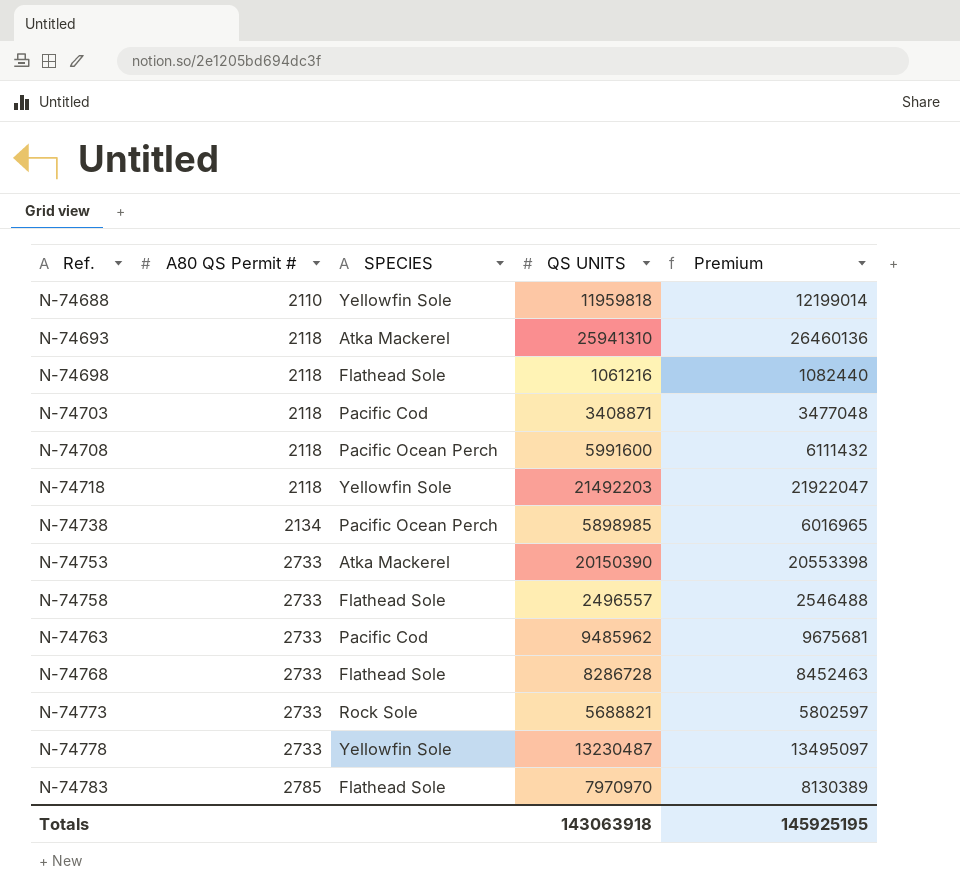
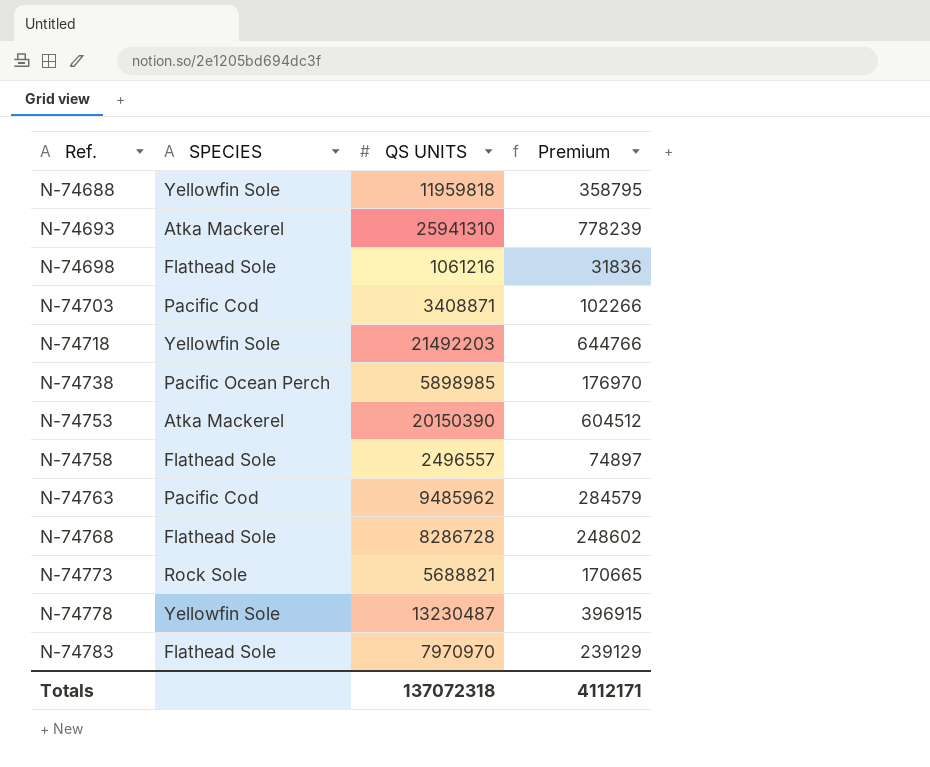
column A80 QS Permit # | position: 2 -> none
column Premium | formula: [QS UNITS] * 1.02 -> [QS UNITS] * 0.03
row N-74708: 2118 | Pacific Ocean Perch | 5991600 | 6111432 -> none
Totals | QS UNITS: 143063918 -> 137072318
Totals | Premium: 145925195 -> 4112171

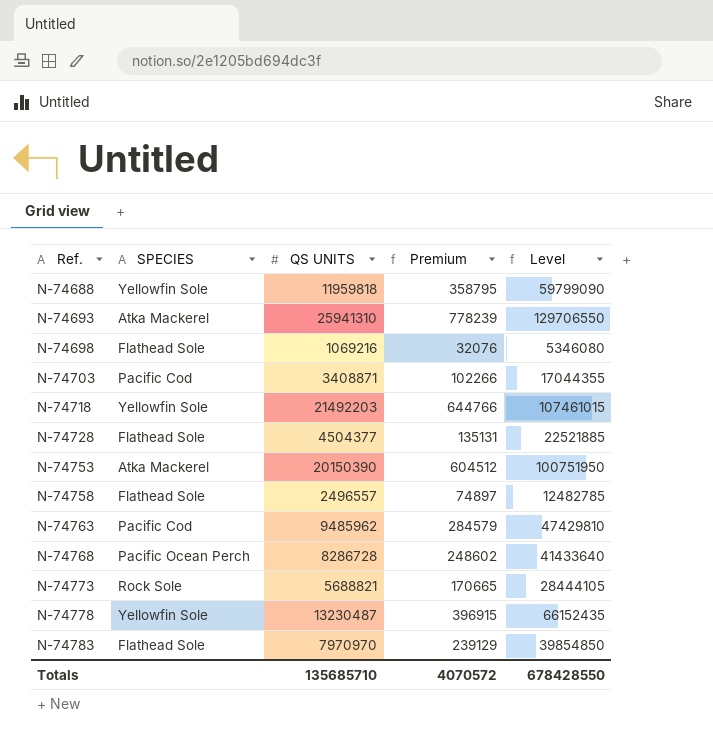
column Level | formula: none -> [QS UNITS] * 5
row N-74738: Pacific Ocean Perch | 5898985 | 176970 -> none
N-74698 | QS UNITS: 1061216 -> 1069216
N-74698 | Premium: 31836 -> 32076
row N-74728: none -> Flathead Sole | 4504377 | 135131 | 22521885
N-74768 | SPECIES: Flathead Sole -> Pacific Ocean Perch
Totals | QS UNITS: 137072318 -> 135685710
Totals | Premium: 4112171 -> 4070572

